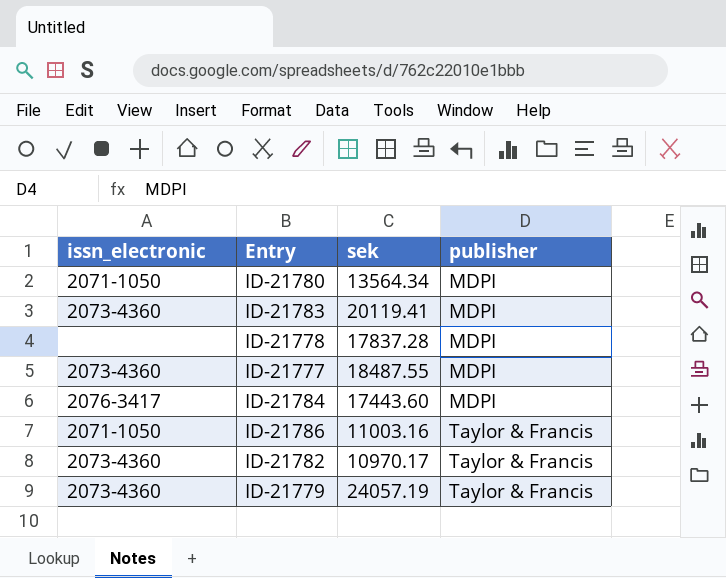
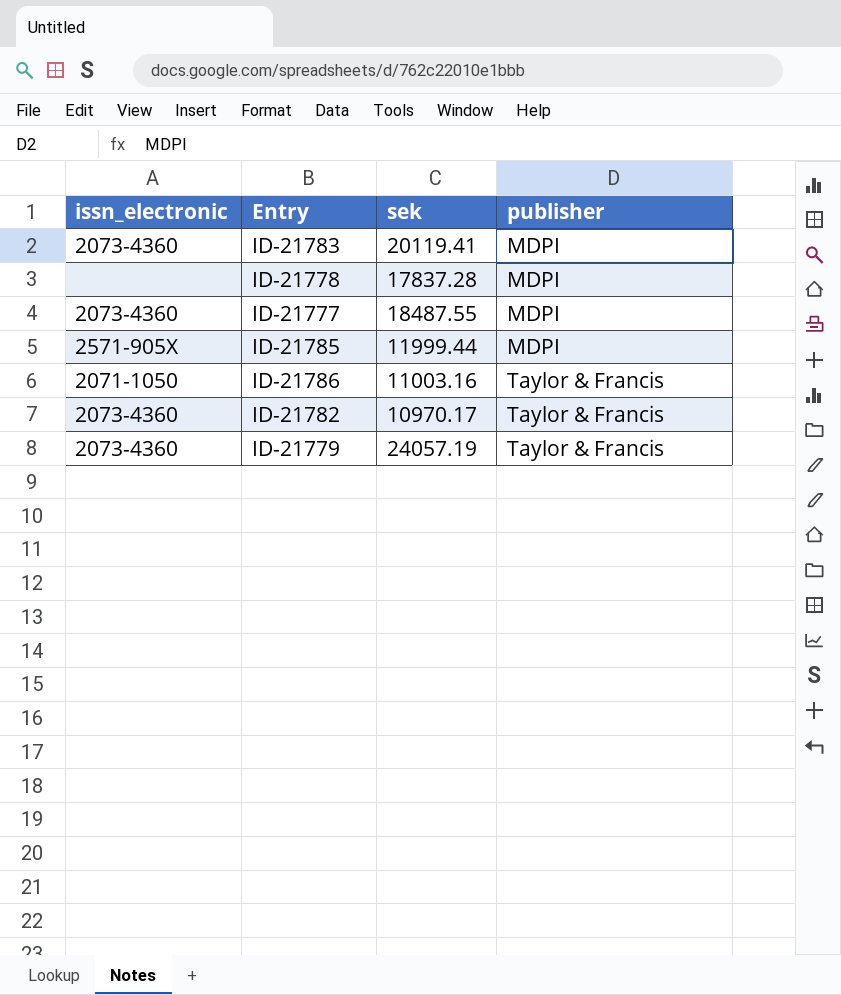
row ID-21780: 2071-1050 | 13564.34 | MDPI -> none
row ID-21784: 2076-3417 | 17443.60 | MDPI -> none
row ID-21785: none -> 2571-905X | 11999.44 | MDPI

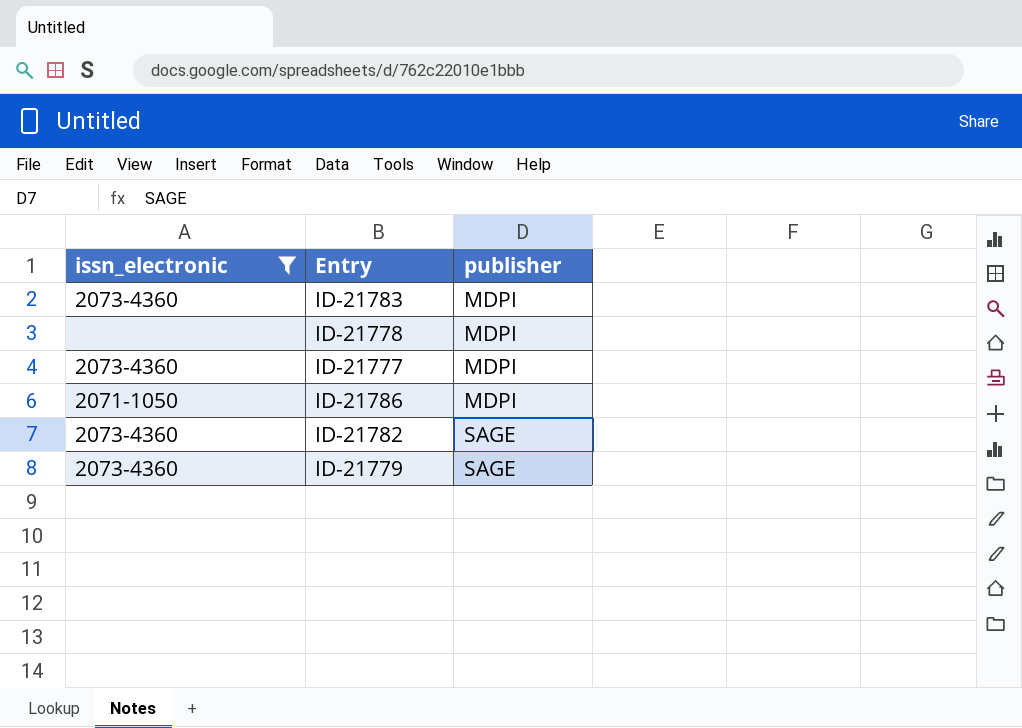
filter: none -> issn_electronic != 2571-905X
column sek | position: 3 -> none
ID-21786 | publisher: Taylor & Francis -> MDPI
ID-21782 | publisher: Taylor & Francis -> SAGE
ID-21779 | publisher: Taylor & Francis -> SAGE

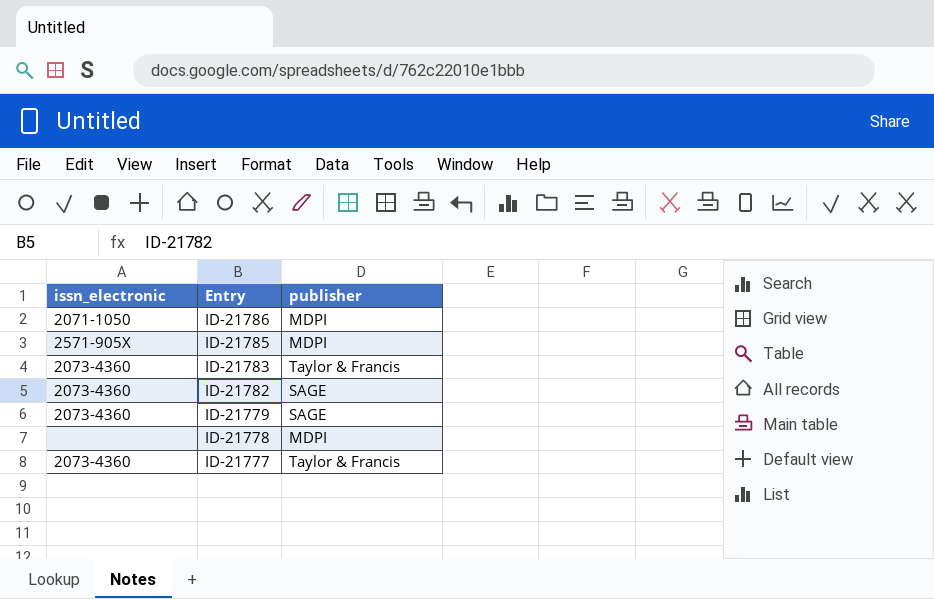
filter: issn_electronic != 2571-905X -> none
row order: publisher ascending -> Entry descending
ID-21783 | publisher: MDPI -> Taylor & Francis
ID-21777 | publisher: MDPI -> Taylor & Francis

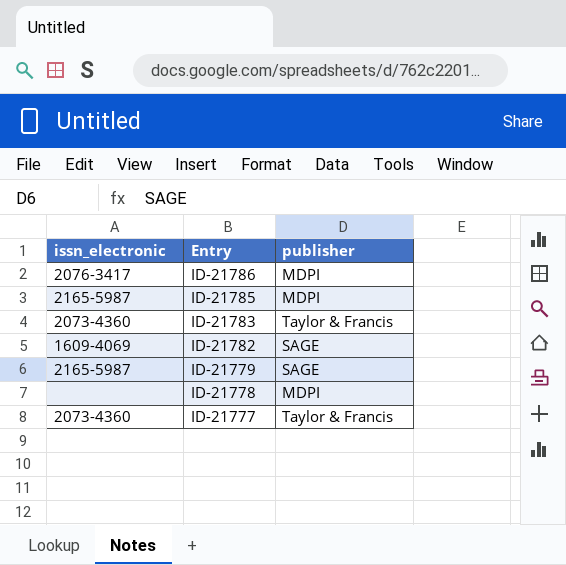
ID-21786 | issn_electronic: 2071-1050 -> 2076-3417
ID-21785 | issn_electronic: 2571-905X -> 2165-5987
ID-21782 | issn_electronic: 2073-4360 -> 1609-4069
ID-21779 | issn_electronic: 2073-4360 -> 2165-5987

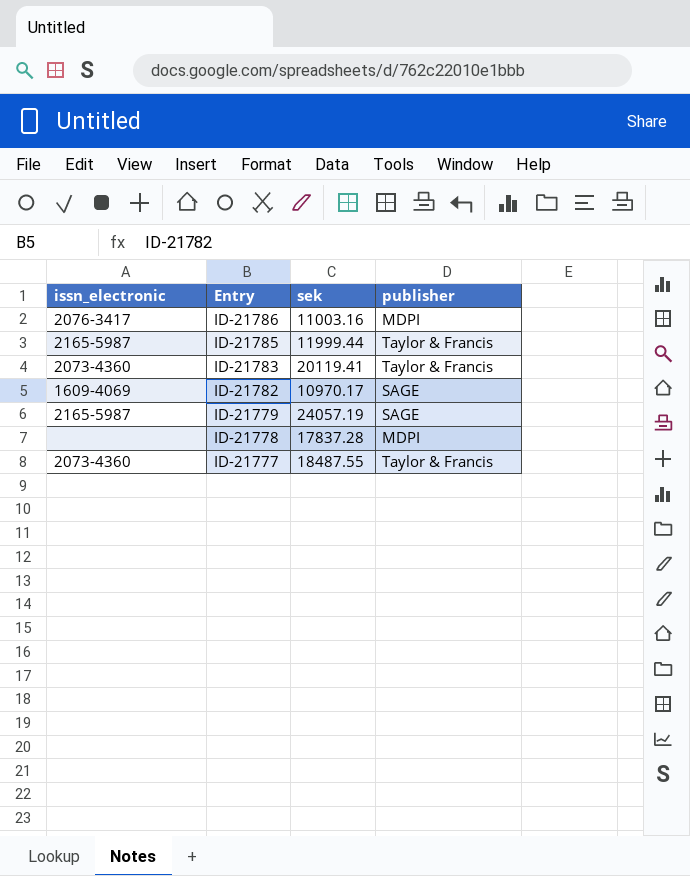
column sek | position: none -> 3
ID-21785 | publisher: MDPI -> Taylor & Francis

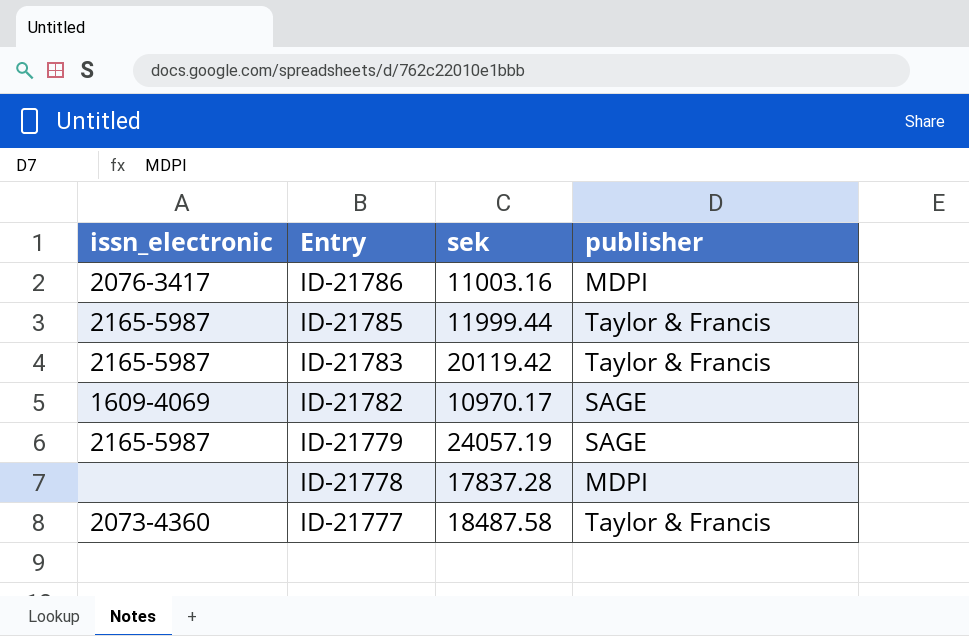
ID-21783 | issn_electronic: 2073-4360 -> 2165-5987
ID-21783 | sek: 20119.41 -> 20119.42
ID-21777 | sek: 18487.55 -> 18487.58

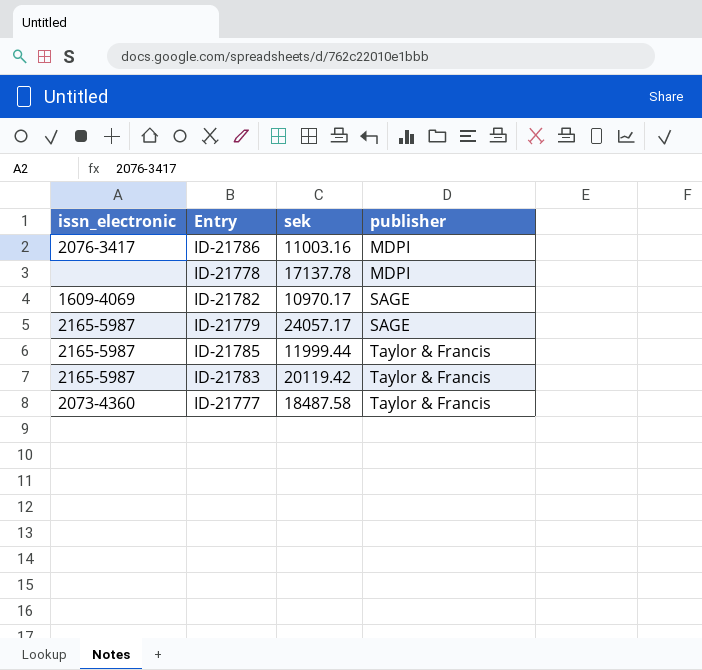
row order: Entry descending -> publisher ascending
ID-21778 | sek: 17837.28 -> 17137.78
ID-21779 | sek: 24057.19 -> 24057.17

